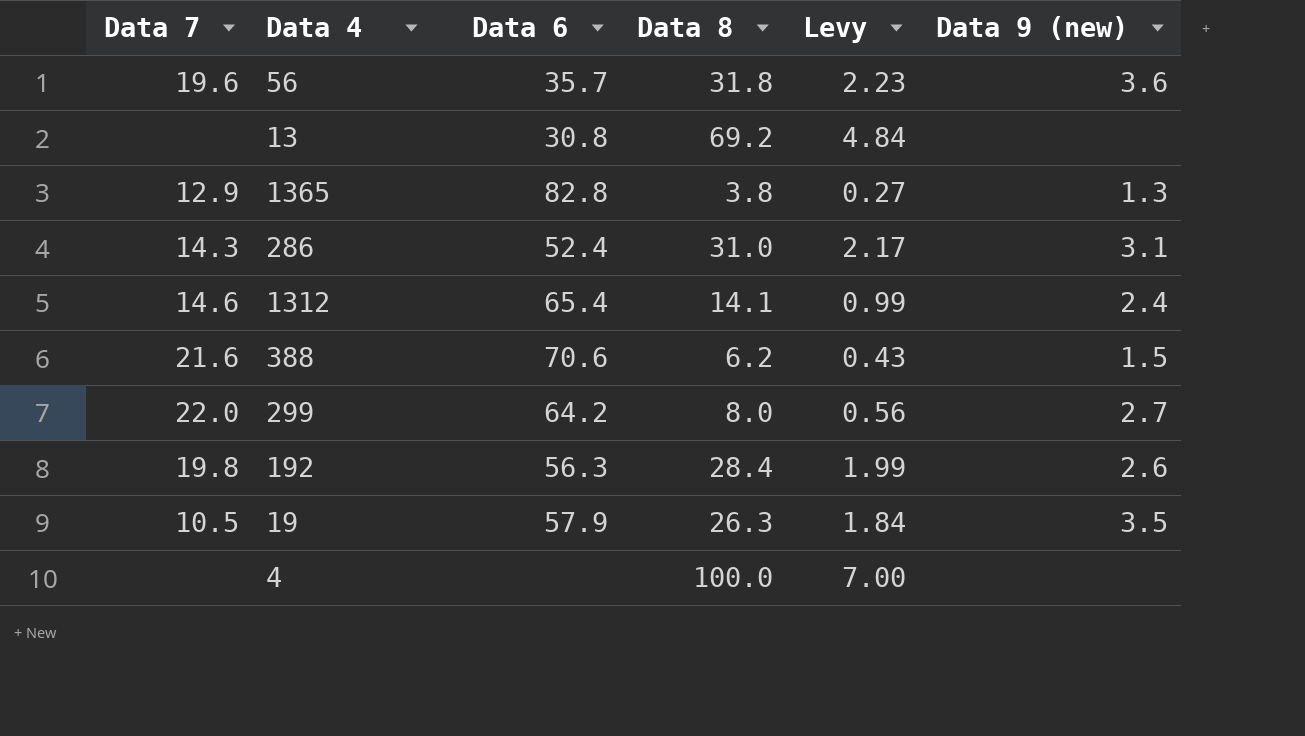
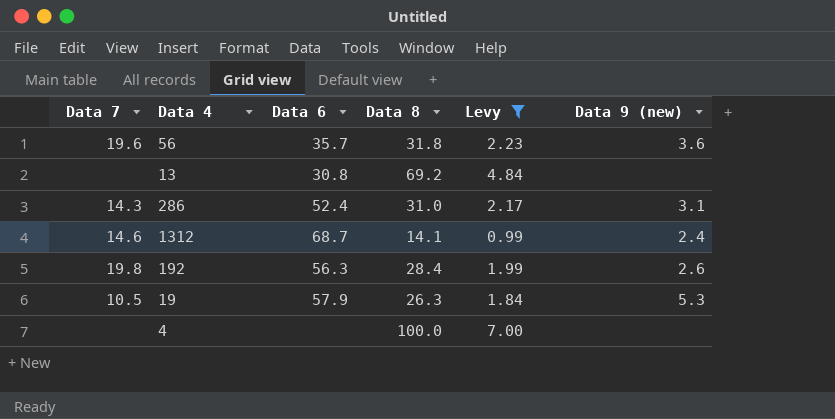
filter: none -> Levy >= 0.99
1312 | Data 6: 65.4 -> 68.7
19 | Data 9 (new): 3.5 -> 5.3

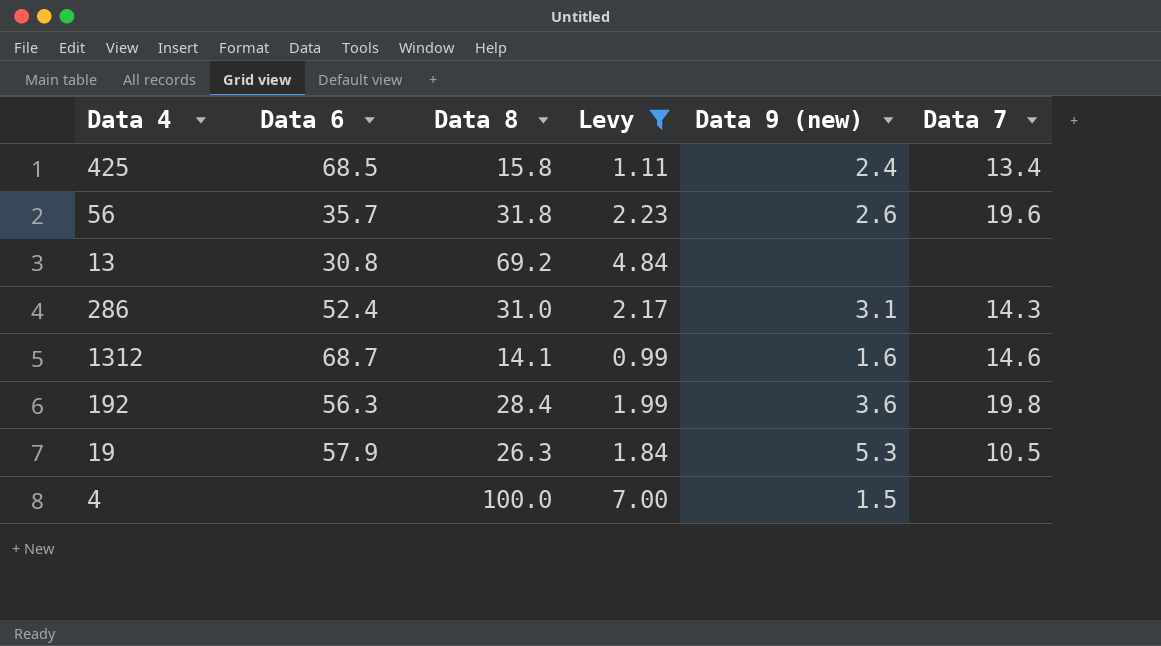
column Data 7 | position: 1 -> 6
row 425: none -> 68.5 | 15.8 | 1.11 | 2.4 | 13.4
56 | Data 9 (new): 3.6 -> 2.6
1312 | Data 9 (new): 2.4 -> 1.6
192 | Data 9 (new): 2.6 -> 3.6
4 | Data 9 (new): none -> 1.5

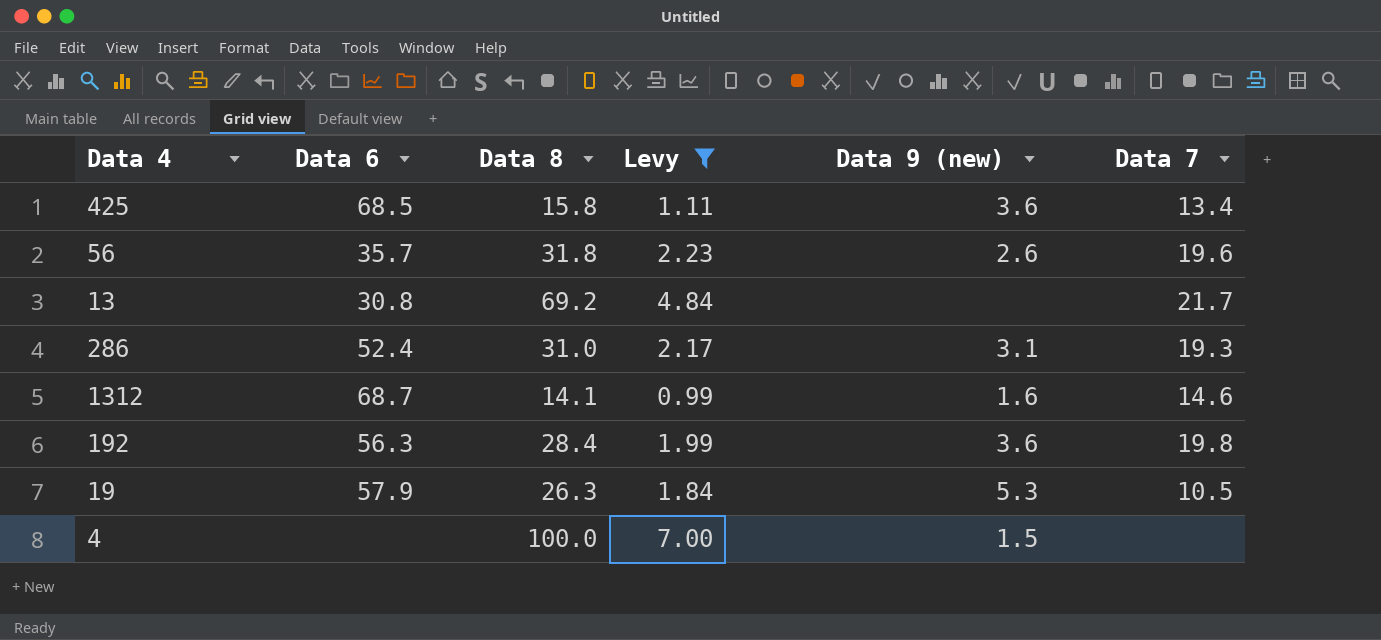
425 | Data 9 (new): 2.4 -> 3.6
13 | Data 7: none -> 21.7
286 | Data 7: 14.3 -> 19.3

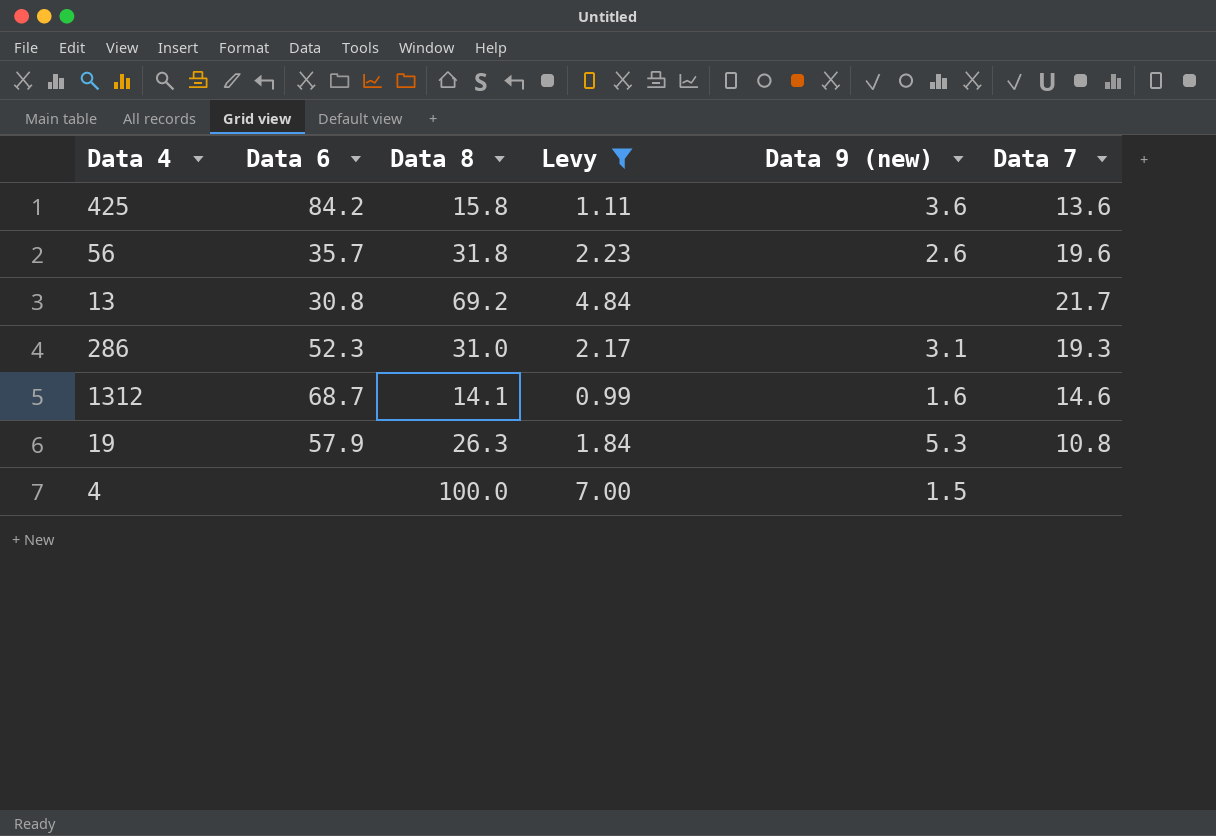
row 192: 56.3 | 28.4 | 1.99 | 3.6 | 19.8 -> none
425 | Data 6: 68.5 -> 84.2
425 | Data 7: 13.4 -> 13.6
286 | Data 6: 52.4 -> 52.3
19 | Data 7: 10.5 -> 10.8

